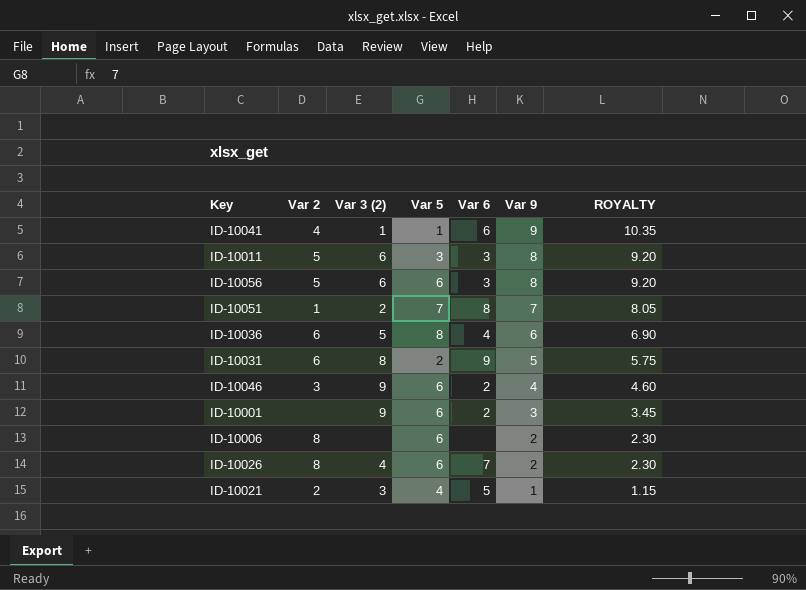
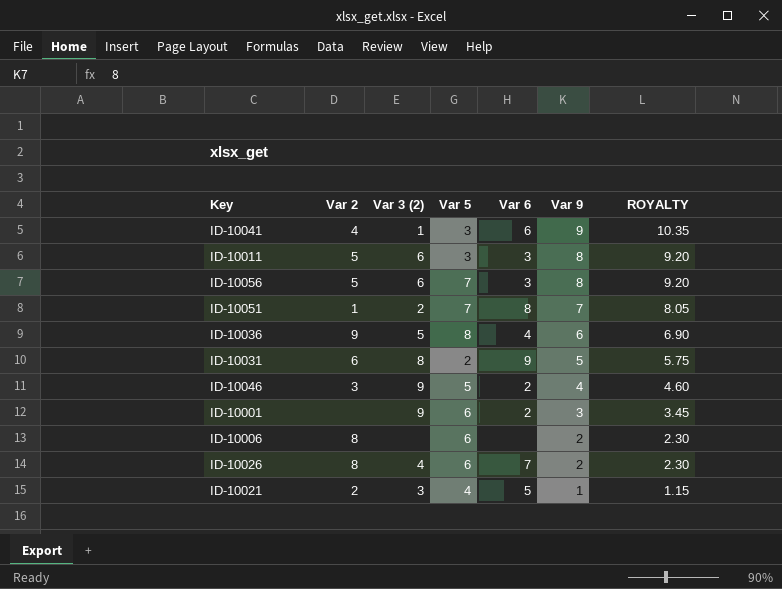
ID-10041 | Var 5: 1 -> 3
ID-10056 | Var 5: 6 -> 7
ID-10036 | Var 2: 6 -> 9
ID-10046 | Var 5: 6 -> 5

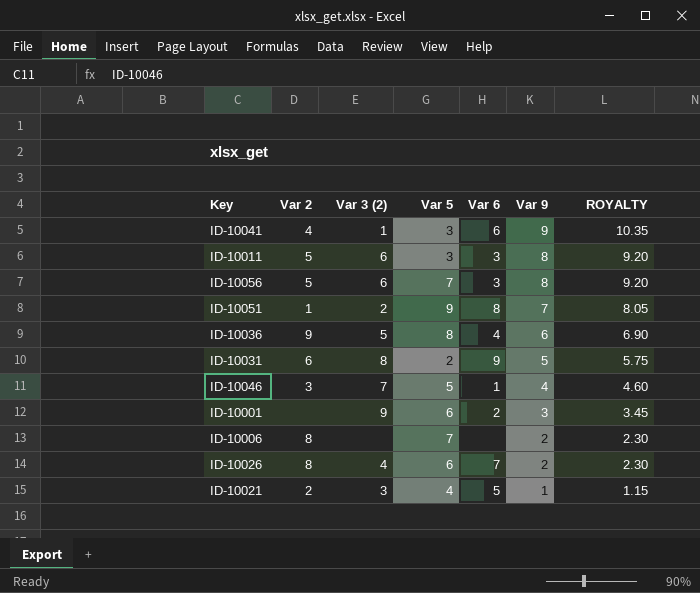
ID-10051 | Var 5: 7 -> 9
ID-10046 | Var 3 (2): 9 -> 7
ID-10046 | Var 6: 2 -> 1
ID-10006 | Var 5: 6 -> 7

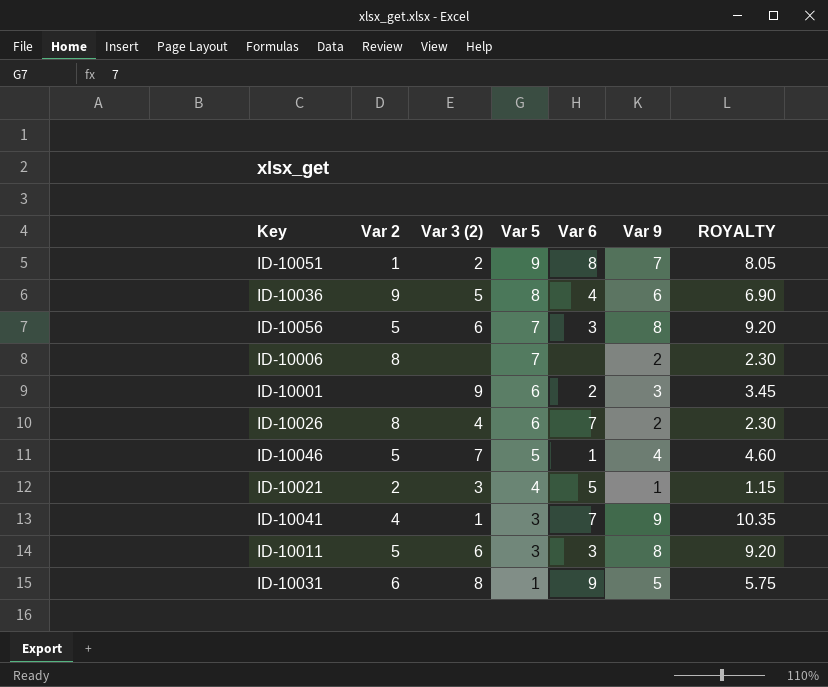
row order: Var 9 descending -> Var 5 descending
ID-10046 | Var 2: 3 -> 5
ID-10041 | Var 6: 6 -> 7
ID-10031 | Var 5: 2 -> 1

